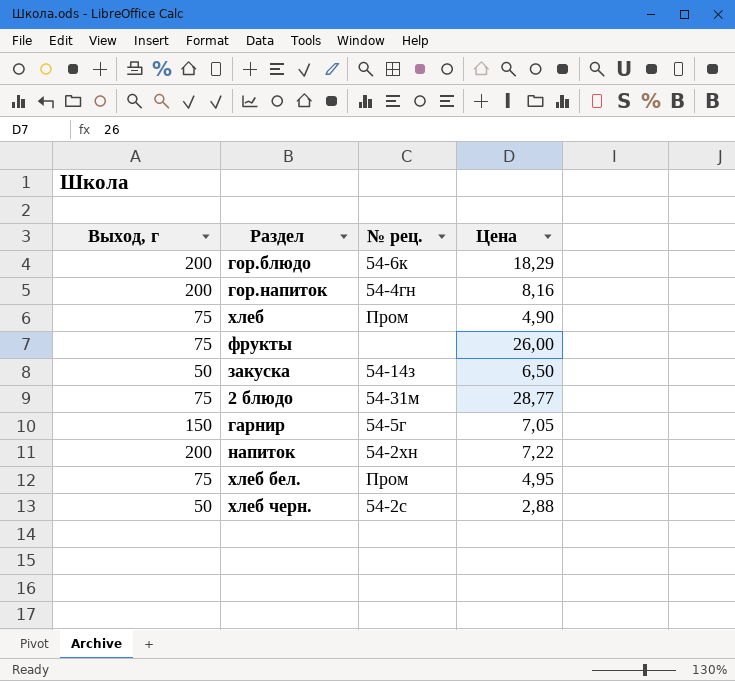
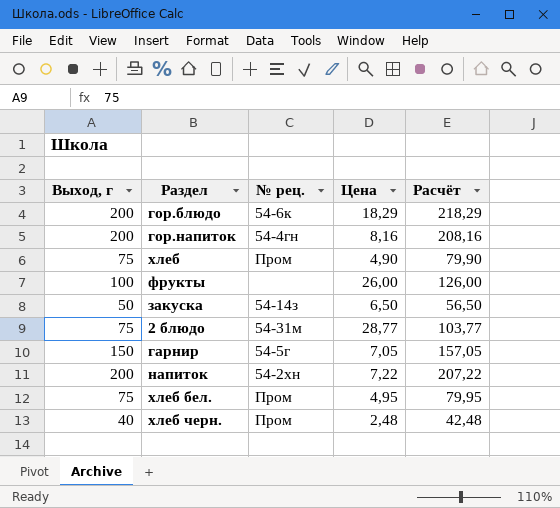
column Расчёт | formula: none -> [Выход, г] + [Цена]
фрукты | Выход, г: 75 -> 100
хлеб черн. | Выход, г: 50 -> 40
хлеб черн. | № рец.: 54-2с -> Пром
хлеб черн. | Цена: 2,88 -> 2,48

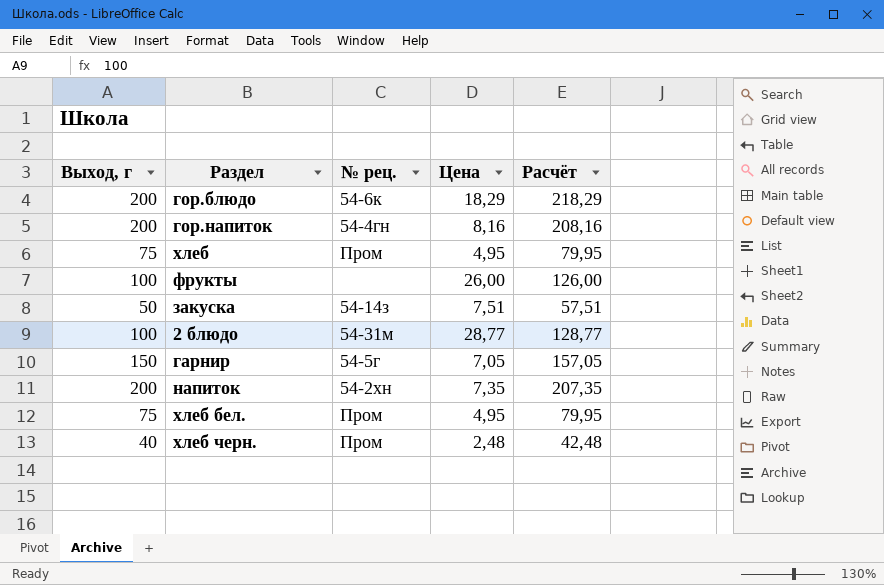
хлеб | Цена: 4,90 -> 4,95
хлеб | Расчёт: 79,90 -> 79,95
закуска | Цена: 6,50 -> 7,51
закуска | Расчёт: 56,50 -> 57,51
2 блюдо | Выход, г: 75 -> 100
2 блюдо | Расчёт: 103,77 -> 128,77
напиток | Цена: 7,22 -> 7,35
напиток | Расчёт: 207,22 -> 207,35

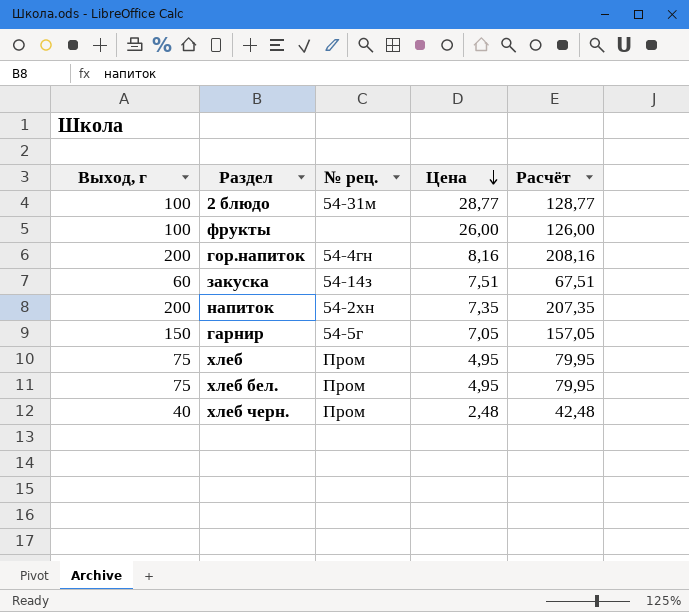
row order: none -> Цена descending
row гор.блюдо: 200 | 54-6к | 18,29 | 218,29 -> none
закуска | Выход, г: 50 -> 60
закуска | Расчёт: 57,51 -> 67,51

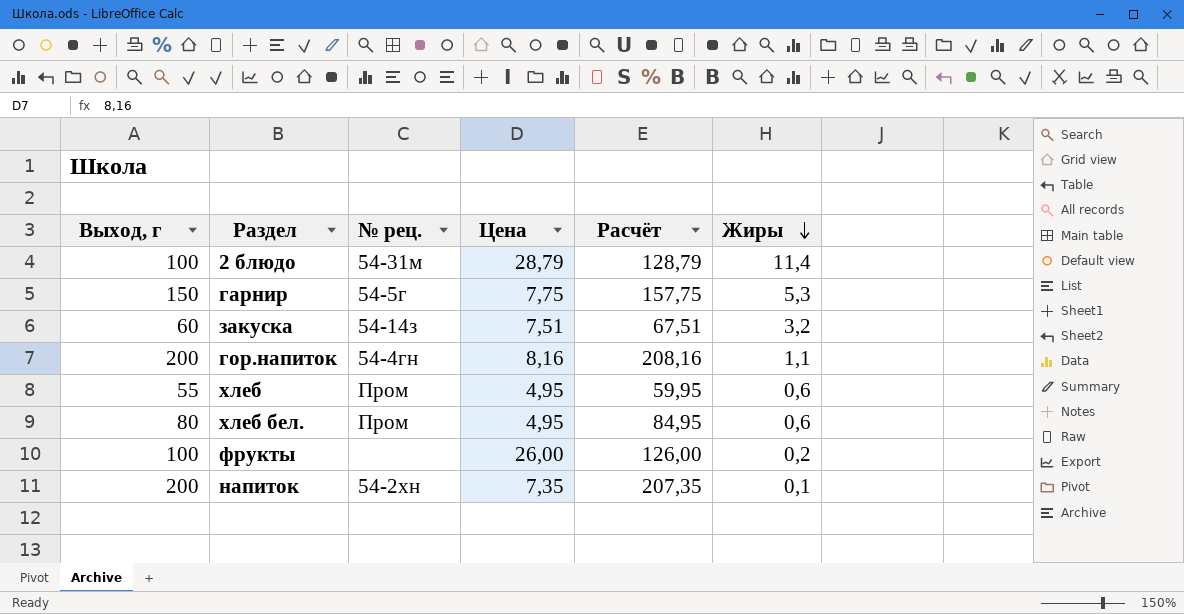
row order: Цена descending -> Жиры descending
column Жиры | position: none -> 6
row хлеб черн.: 40 | Пром | 2,48 | 42,48 -> none
2 блюдо | Цена: 28,77 -> 28,79
2 блюдо | Расчёт: 128,77 -> 128,79
гарнир | Цена: 7,05 -> 7,75
гарнир | Расчёт: 157,05 -> 157,75
хлеб | Выход, г: 75 -> 55
хлеб | Расчёт: 79,95 -> 59,95
хлеб бел. | Выход, г: 75 -> 80
хлеб бел. | Расчёт: 79,95 -> 84,95

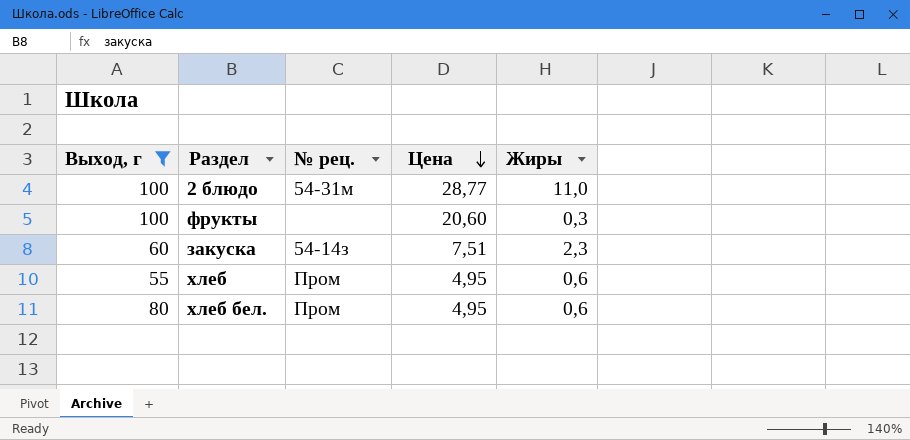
filter: none -> Выход, г <= 100
row order: Жиры descending -> Цена descending
column Расчёт | formula: [Выход, г] + [Цена] -> none
2 блюдо | Цена: 28,79 -> 28,77
2 блюдо | Жиры: 11,4 -> 11,0
фрукты | Цена: 26,00 -> 20,60
фрукты | Жиры: 0,2 -> 0,3
закуска | Жиры: 3,2 -> 2,3

